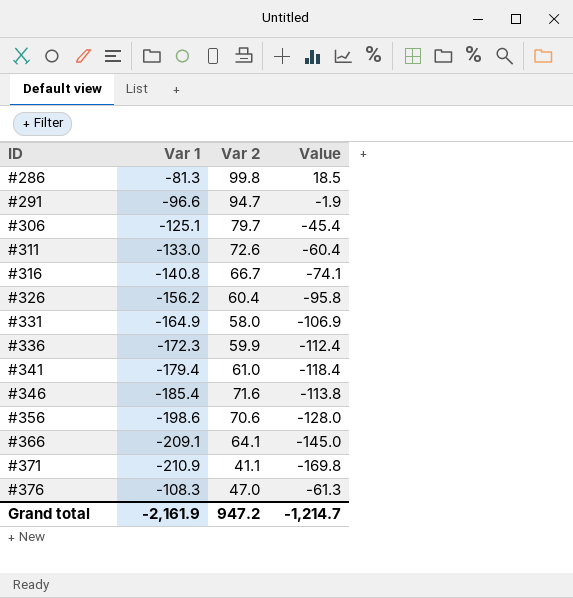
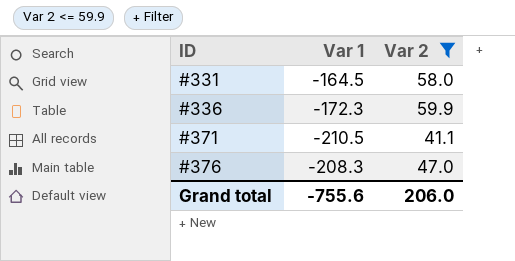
filter: none -> Var 2 <= 59.9
column Value | formula: [Var 1] + [Var 2] -> none
#331 | Var 1: -164.9 -> -164.5
#371 | Var 1: -210.9 -> -210.5
#376 | Var 1: -108.3 -> -208.3
Grand total | Var 1: -2,161.9 -> -755.6
Grand total | Var 2: 947.2 -> 206.0

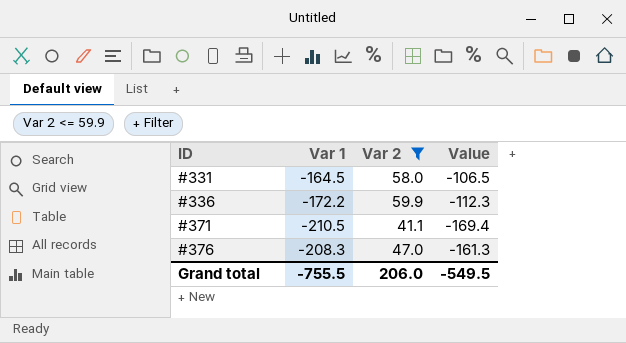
column Value | formula: none -> [Var 1] + [Var 2]
#336 | Var 1: -172.3 -> -172.2
Grand total | Var 1: -755.6 -> -755.5

